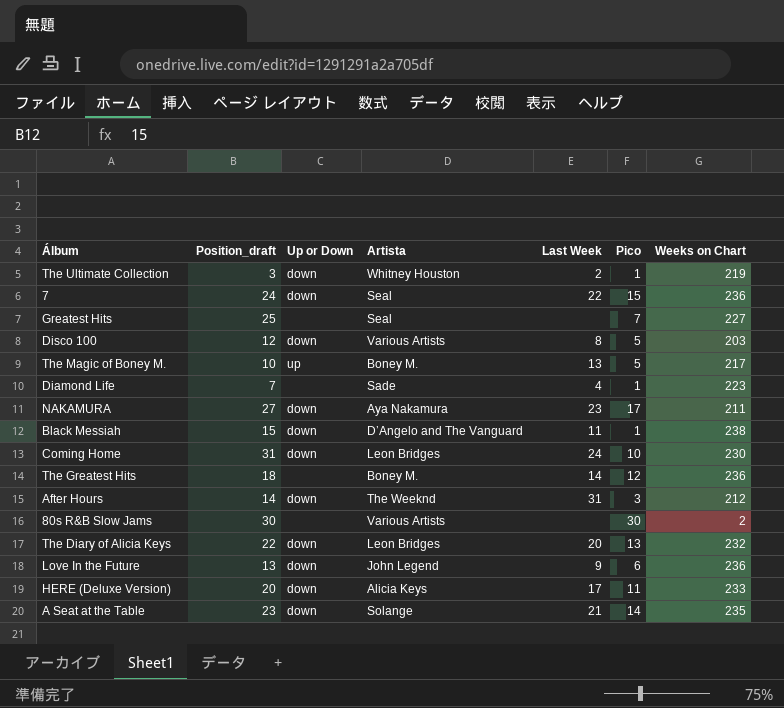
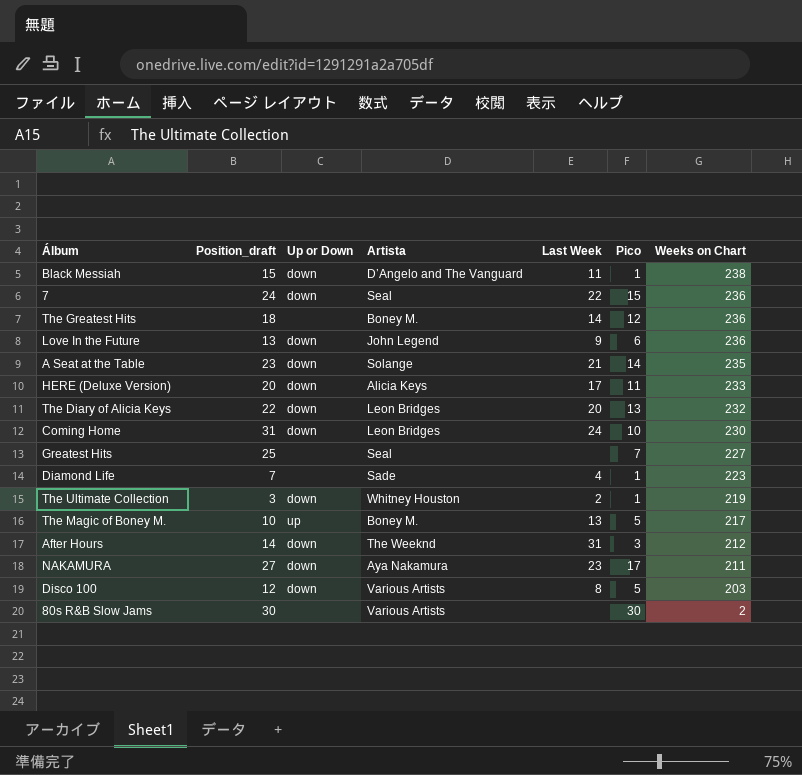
row order: none -> Weeks on Chart descending

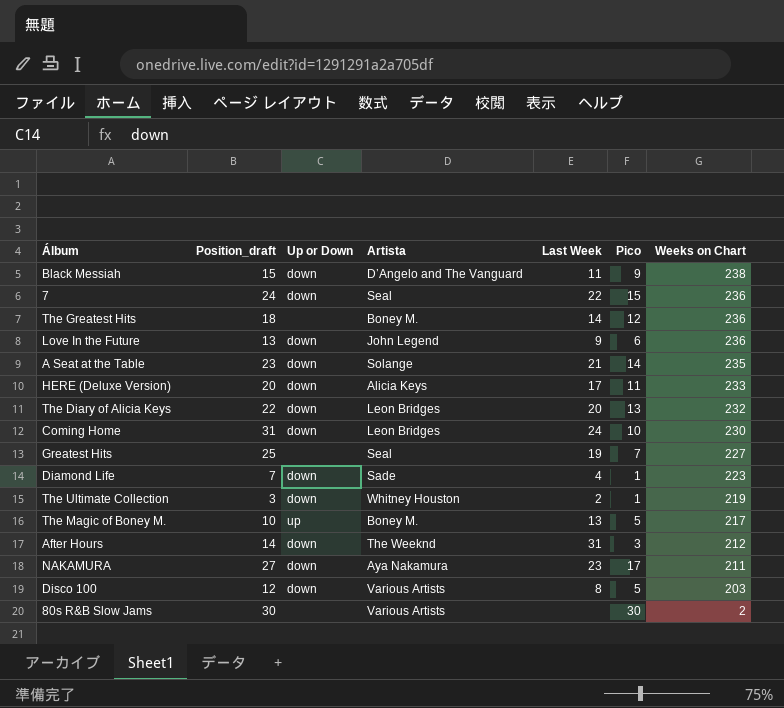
Black Messiah | Pico: 1 -> 9
Greatest Hits | Last Week: none -> 19
Diamond Life | Up or Down: none -> down

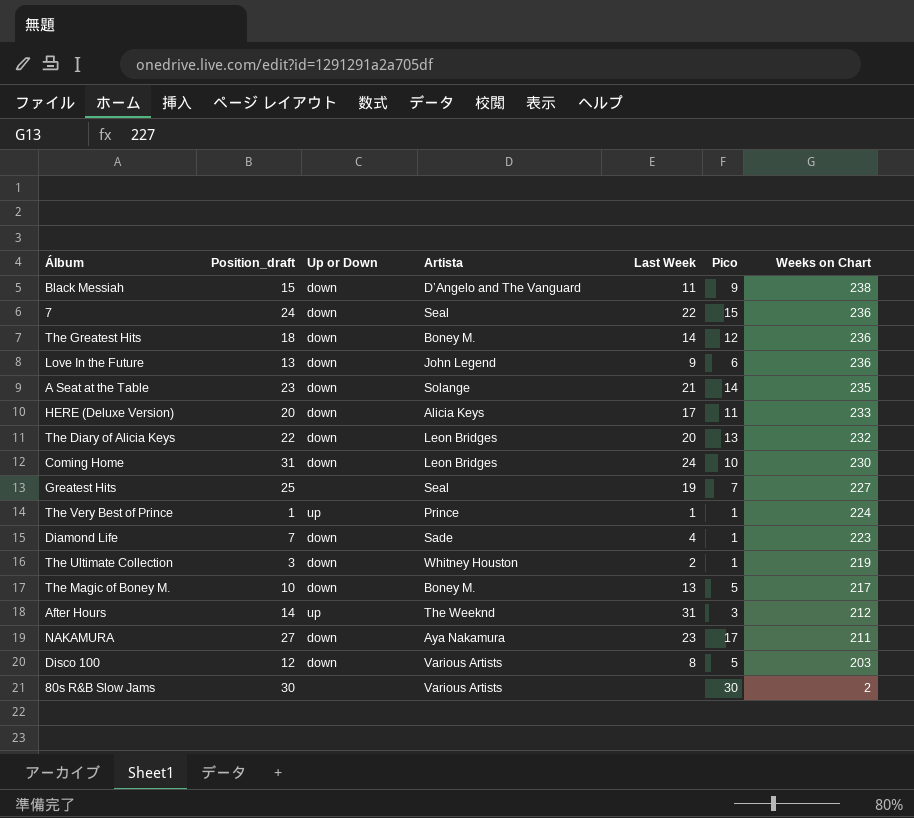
The Greatest Hits | Up or Down: none -> down
row The Very Best of Prince: none -> 1 | up | Prince | 1 | 1 | 224
The Magic of Boney M. | Up or Down: up -> down
After Hours | Up or Down: down -> up

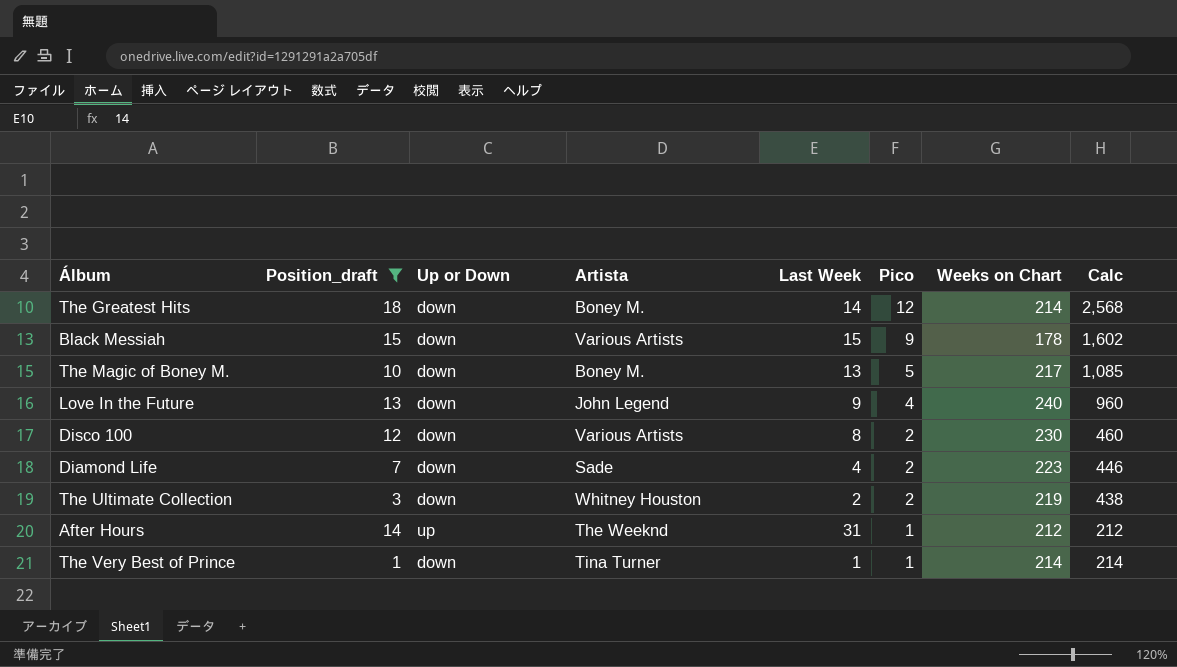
filter: none -> Position_draft <= 18
row order: Weeks on Chart descending -> Pico descending
column Calc | formula: none -> [Pico] * [Weeks on Chart]
The Greatest Hits | Weeks on Chart: 236 -> 214
Black Messiah | Artista: D’Angelo and The Vanguard -> Various Artists
Black Messiah | Last Week: 11 -> 15
Black Messiah | Weeks on Chart: 238 -> 178
Love In the Future | Pico: 6 -> 4
Love In the Future | Weeks on Chart: 236 -> 240
Disco 100 | Pico: 5 -> 2
Disco 100 | Weeks on Chart: 203 -> 230
Diamond Life | Pico: 1 -> 2
The Ultimate Collection | Pico: 1 -> 2
After Hours | Pico: 3 -> 1
The Very Best of Prince | Up or Down: up -> down
The Very Best of Prince | Artista: Prince -> Tina Turner
The Very Best of Prince | Weeks on Chart: 224 -> 214

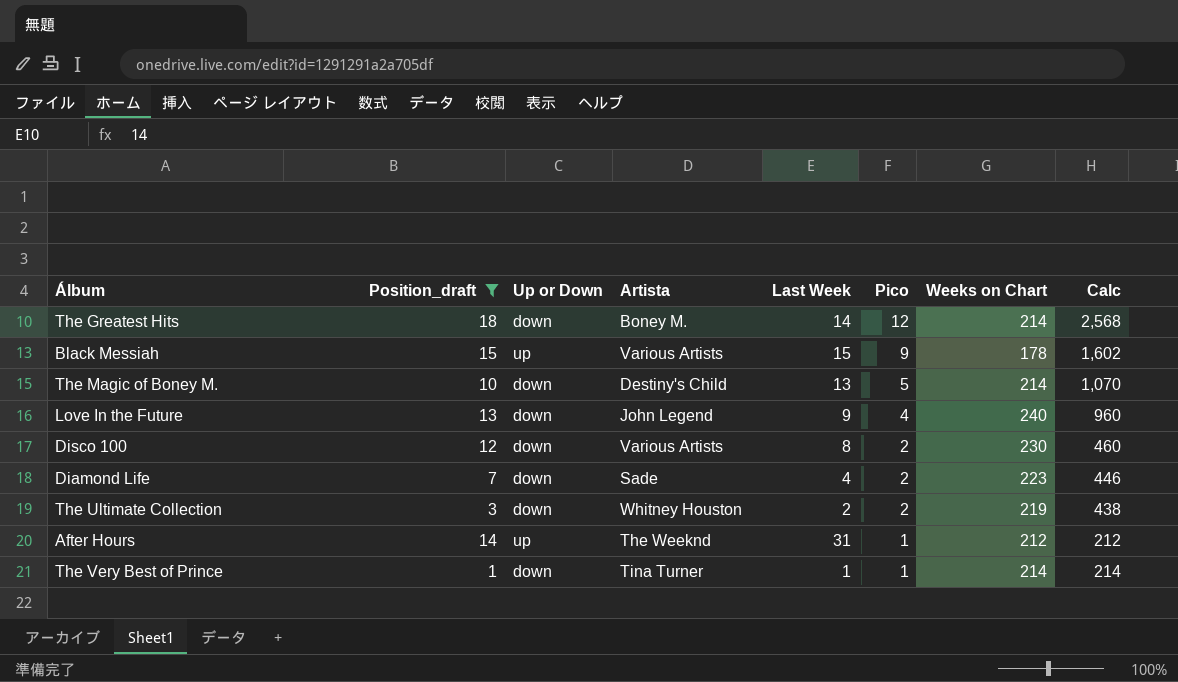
Black Messiah | Up or Down: down -> up
The Magic of Boney M. | Artista: Boney M. -> Destiny's Child
The Magic of Boney M. | Weeks on Chart: 217 -> 214
The Magic of Boney M. | Calc: 1,085 -> 1,070

